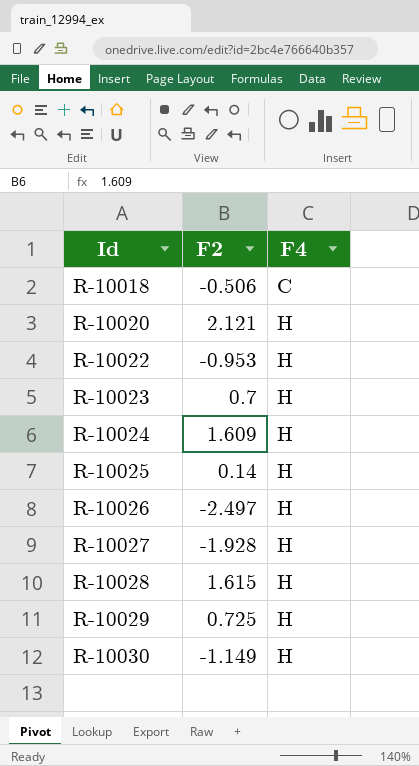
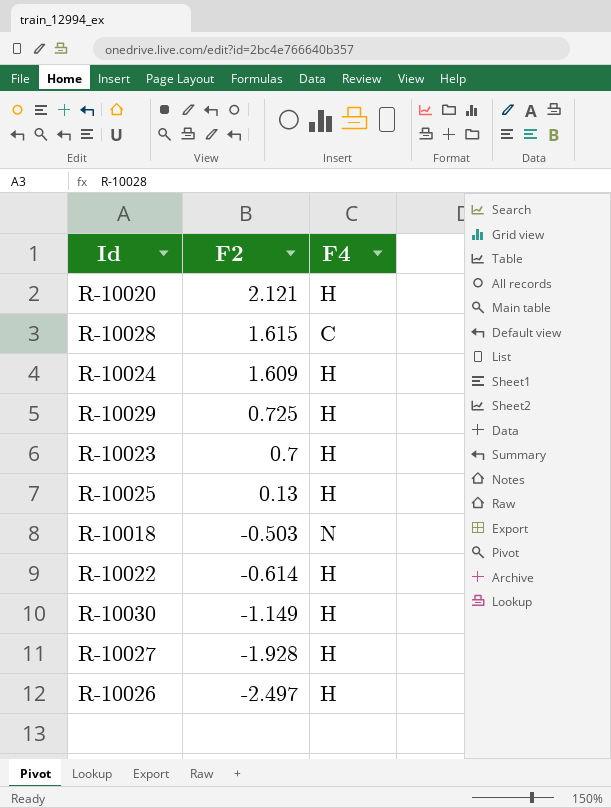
row order: Id ascending -> F2 descending
R-10028 | F4: H -> C
R-10025 | F2: 0.14 -> 0.13
R-10018 | F2: -0.506 -> -0.503
R-10018 | F4: C -> N
R-10022 | F2: -0.953 -> -0.614

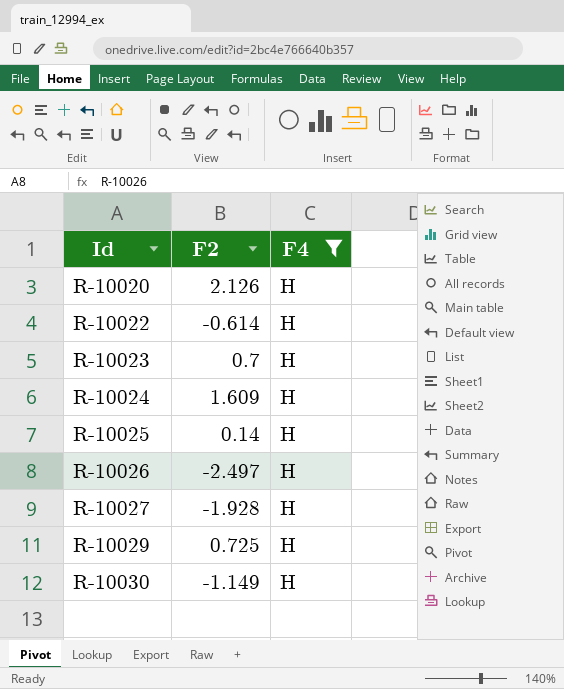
filter: none -> F4 = H
row order: F2 descending -> Id ascending
R-10020 | F2: 2.121 -> 2.126
R-10025 | F2: 0.13 -> 0.14

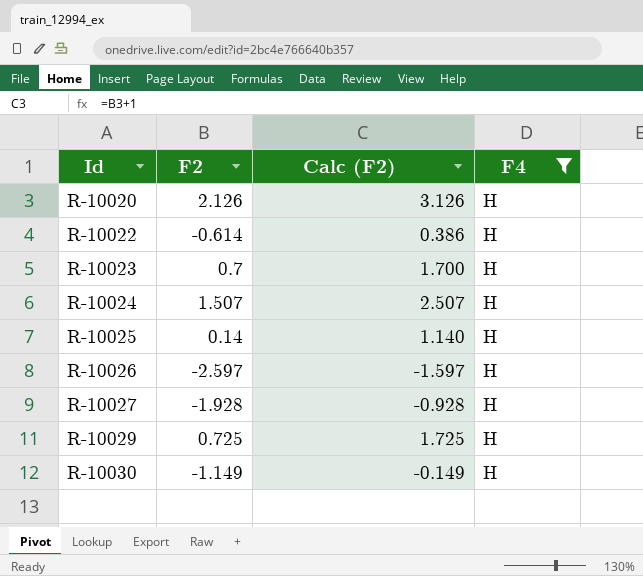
column Calc (F2) | formula: none -> [F2] + 1
R-10024 | F2: 1.609 -> 1.507
R-10026 | F2: -2.497 -> -2.597

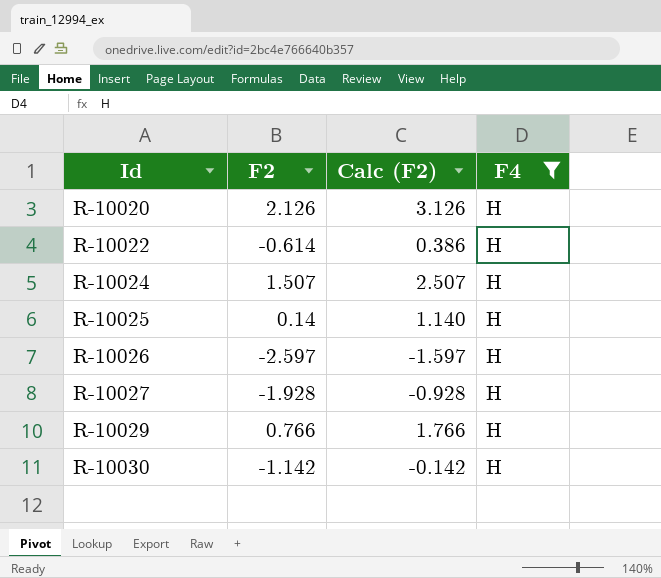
row R-10023: 0.7 | 1.700 | H -> none
R-10029 | F2: 0.725 -> 0.766
R-10029 | Calc (F2): 1.725 -> 1.766
R-10030 | F2: -1.149 -> -1.142
R-10030 | Calc (F2): -0.149 -> -0.142

